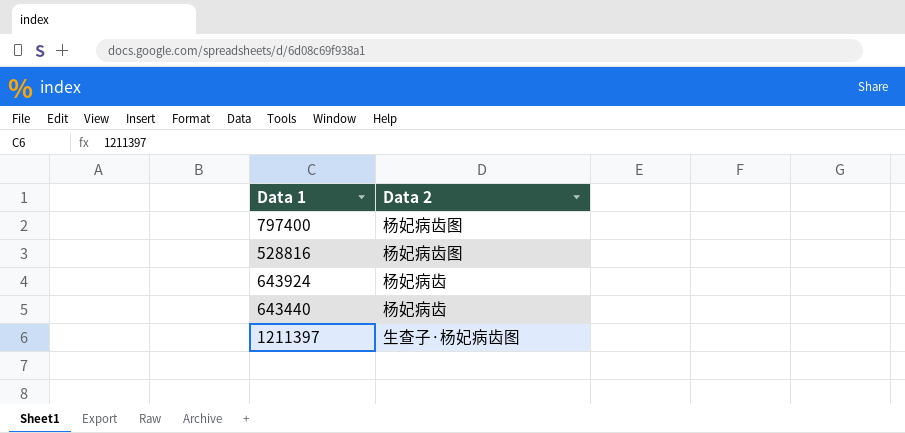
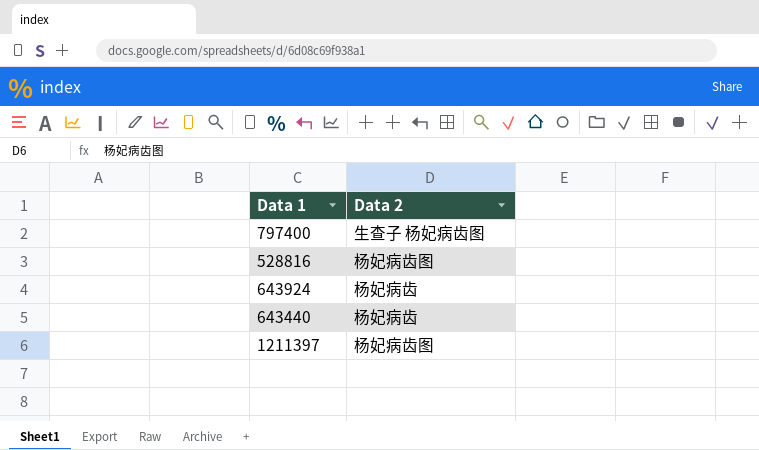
797400 | Data 2: 杨妃病齿图 -> 生查子 杨妃病齿图
1211397 | Data 2: 生查子·杨妃病齿图 -> 杨妃病齿图

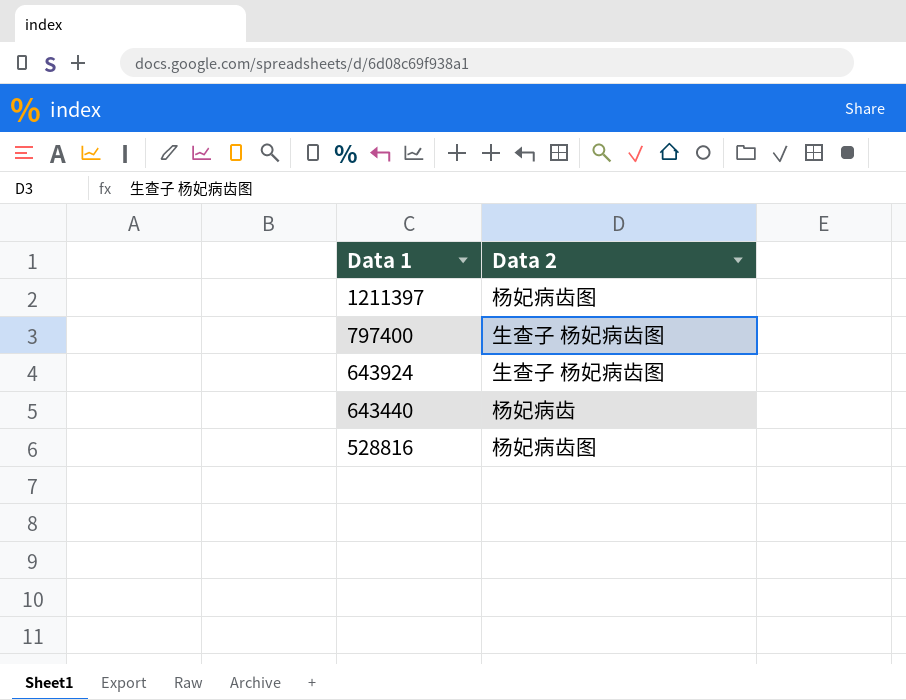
row order: none -> Data 1 descending
643924 | Data 2: 杨妃病齿 -> 生查子 杨妃病齿图

